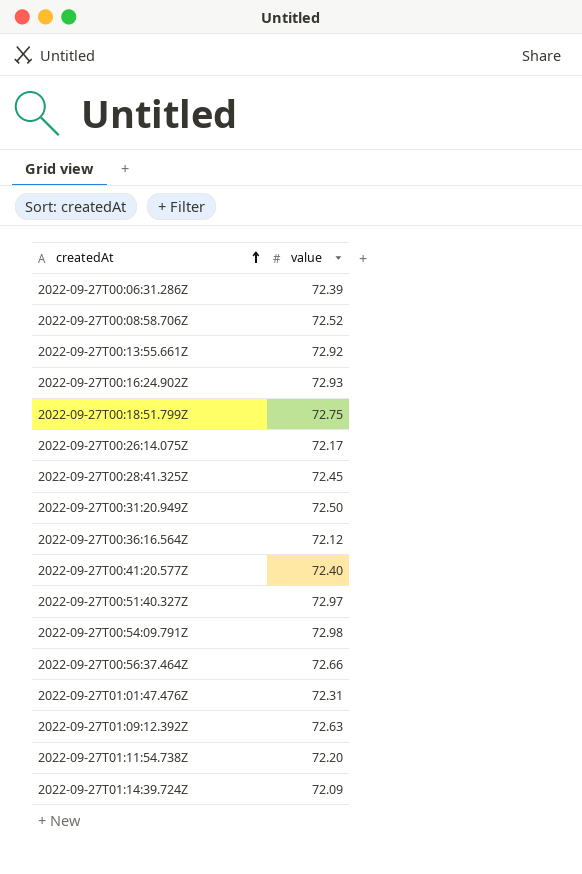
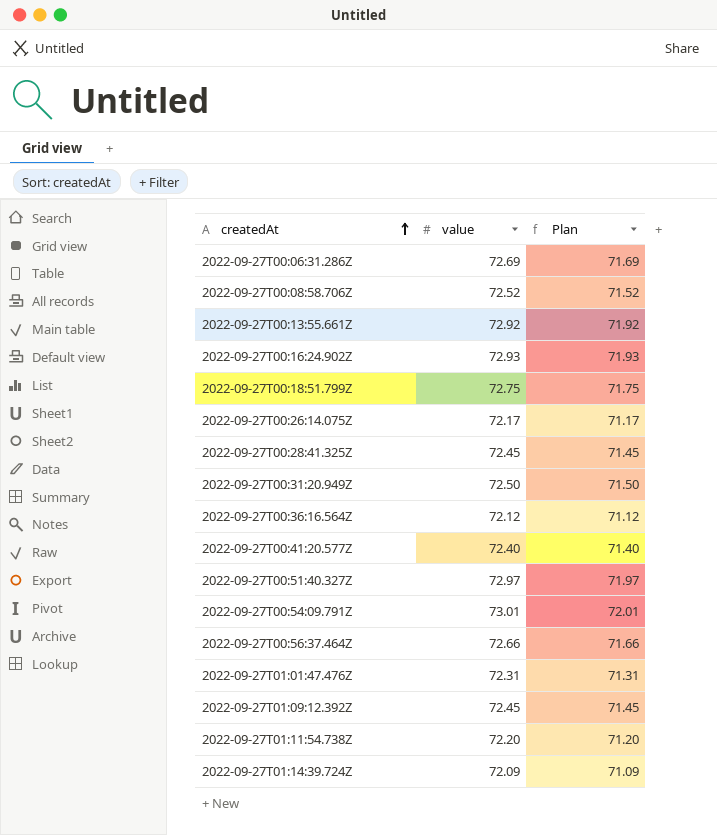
column Plan | formula: none -> [value] - 1
2022-09-27T00:06:31.286Z | value: 72.39 -> 72.69
2022-09-27T00:54:09.791Z | value: 72.98 -> 73.01
2022-09-27T01:09:12.392Z | value: 72.63 -> 72.45

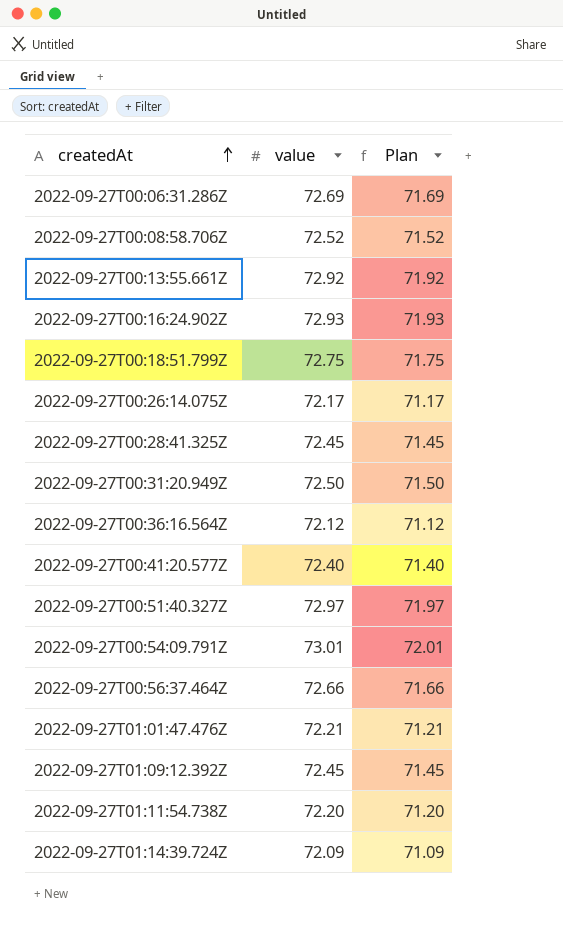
2022-09-27T01:01:47.476Z | value: 72.31 -> 72.21
2022-09-27T01:01:47.476Z | Plan: 71.31 -> 71.21

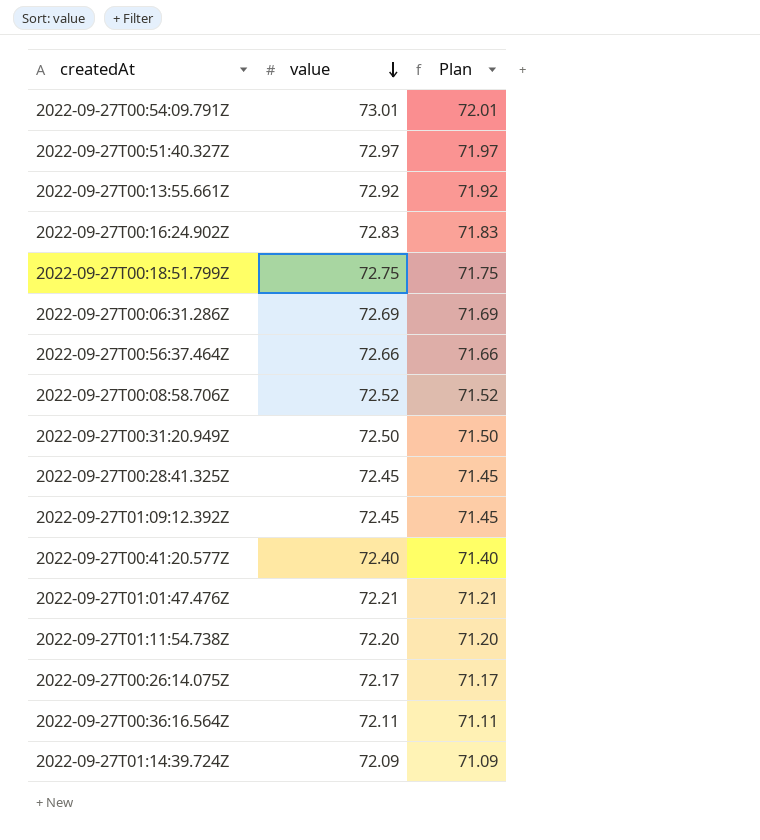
row order: createdAt ascending -> value descending
2022-09-27T00:16:24.902Z | value: 72.93 -> 72.83
2022-09-27T00:16:24.902Z | Plan: 71.93 -> 71.83
2022-09-27T00:36:16.564Z | value: 72.12 -> 72.11
2022-09-27T00:36:16.564Z | Plan: 71.12 -> 71.11

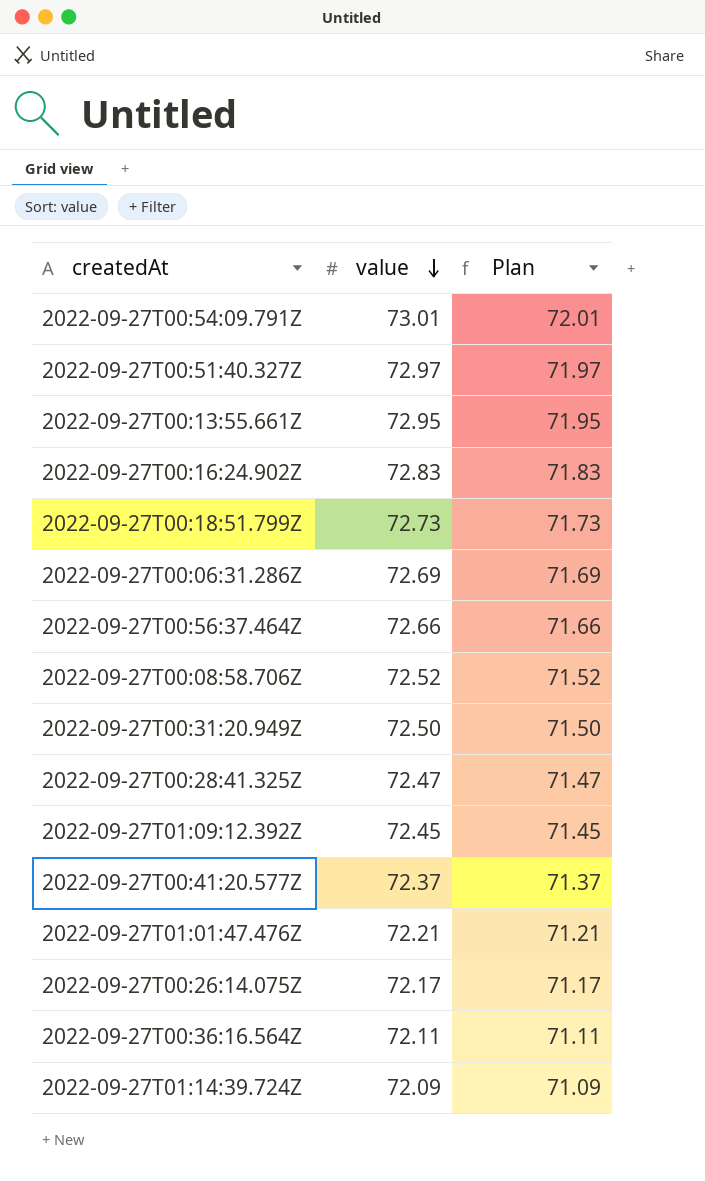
row 2022-09-27T01:11:54.738Z: 72.20 | 71.20 -> none
2022-09-27T00:13:55.661Z | value: 72.92 -> 72.95
2022-09-27T00:13:55.661Z | Plan: 71.92 -> 71.95
2022-09-27T00:18:51.799Z | value: 72.75 -> 72.73
2022-09-27T00:18:51.799Z | Plan: 71.75 -> 71.73
2022-09-27T00:28:41.325Z | value: 72.45 -> 72.47
2022-09-27T00:28:41.325Z | Plan: 71.45 -> 71.47
2022-09-27T00:41:20.577Z | value: 72.40 -> 72.37
2022-09-27T00:41:20.577Z | Plan: 71.40 -> 71.37

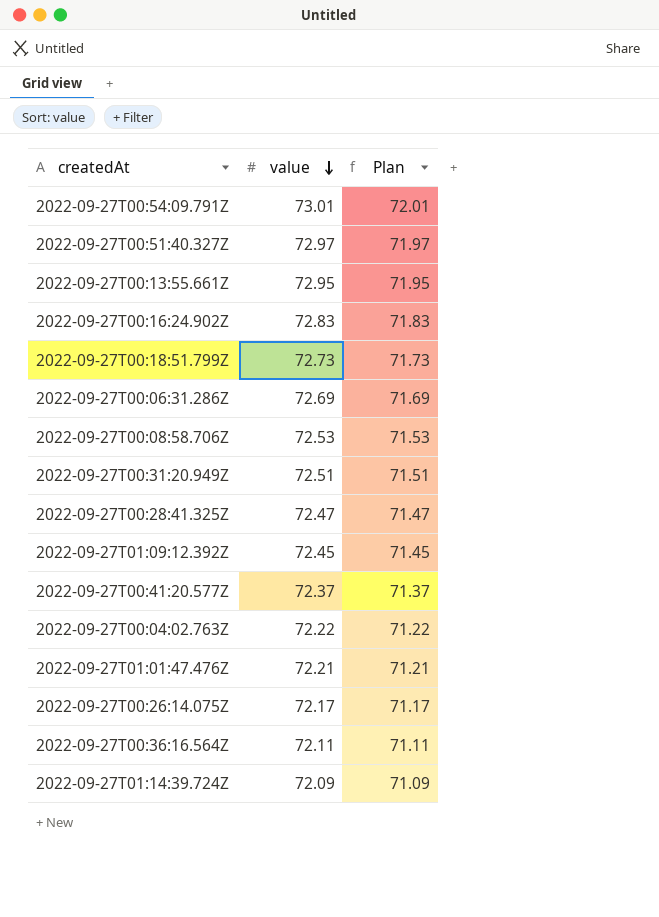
row 2022-09-27T00:56:37.464Z: 72.66 | 71.66 -> none
2022-09-27T00:08:58.706Z | value: 72.52 -> 72.53
2022-09-27T00:08:58.706Z | Plan: 71.52 -> 71.53
2022-09-27T00:31:20.949Z | value: 72.50 -> 72.51
2022-09-27T00:31:20.949Z | Plan: 71.50 -> 71.51
row 2022-09-27T00:04:02.763Z: none -> 72.22 | 71.22

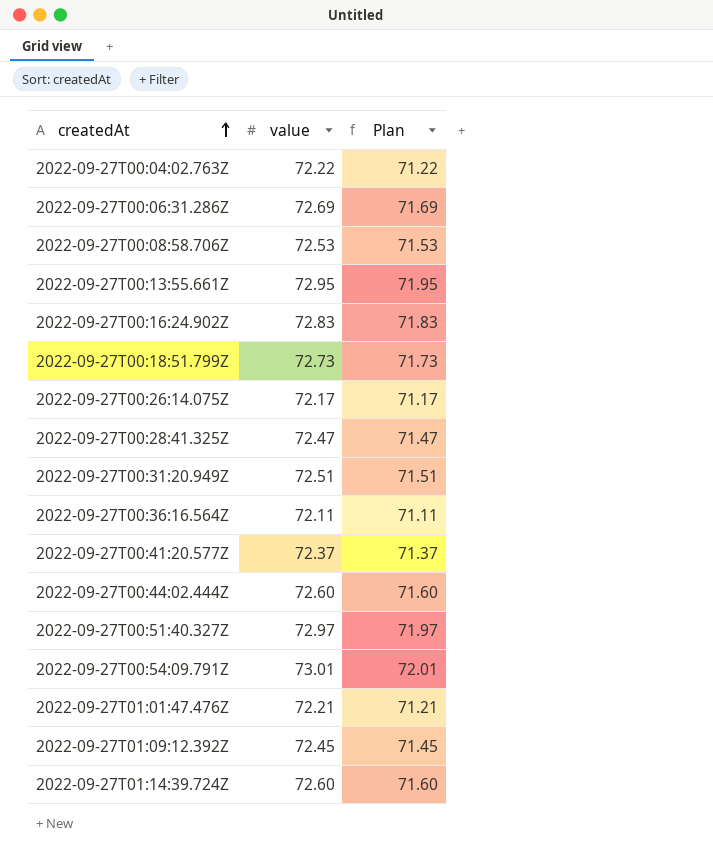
row order: value descending -> createdAt ascending
row 2022-09-27T00:44:02.444Z: none -> 72.60 | 71.60
2022-09-27T01:14:39.724Z | value: 72.09 -> 72.60
2022-09-27T01:14:39.724Z | Plan: 71.09 -> 71.60

